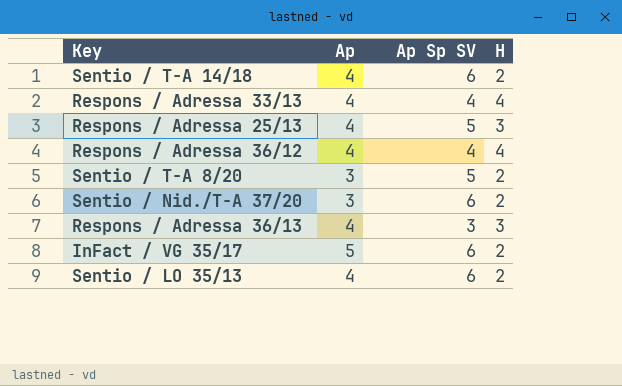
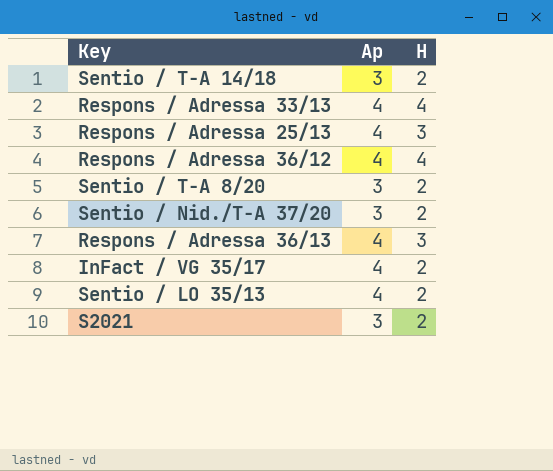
column Ap Sp SV | position: 3 -> none
Sentio / T-A 14/18 | Ap: 4 -> 3
InFact / VG 35/17 | Ap: 5 -> 4
row S2021: none -> 3 | 2

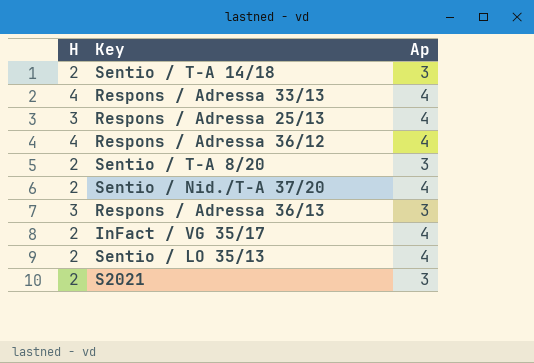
column H | position: 3 -> 1
Sentio / Nid./T-A 37/20 | Ap: 3 -> 4
Respons / Adressa 36/13 | Ap: 4 -> 3

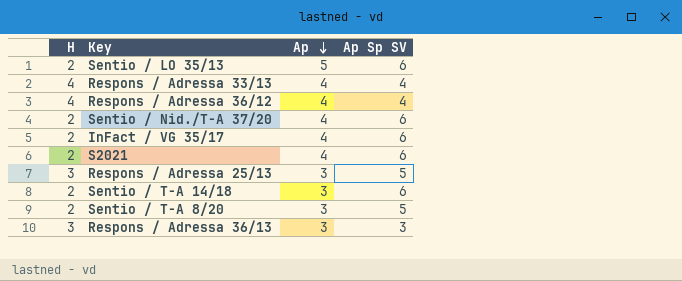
row order: none -> Ap descending
column Ap Sp SV | position: none -> 4
Sentio / LO 35/13 | Ap: 4 -> 5
S2021 | Ap: 3 -> 4
Respons / Adressa 25/13 | Ap: 4 -> 3

